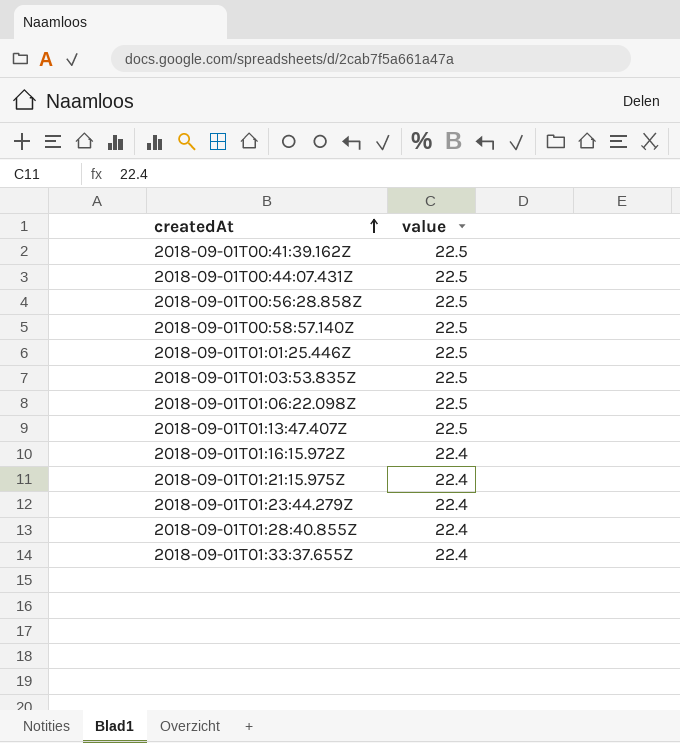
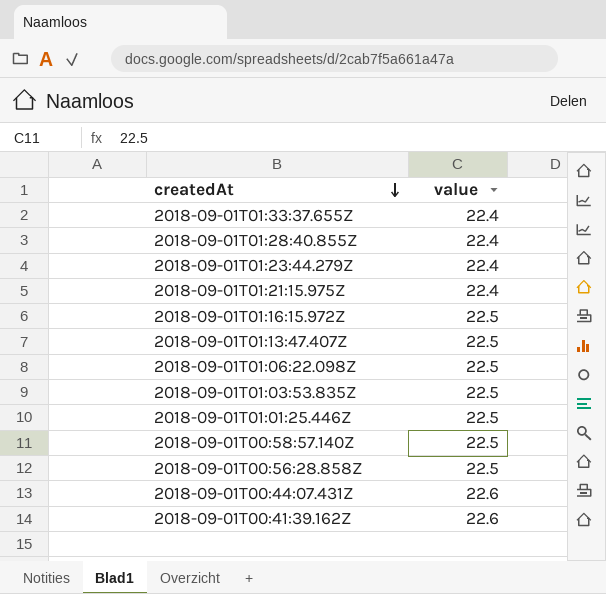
row order: createdAt ascending -> createdAt descending
2018-09-01T01:16:15.972Z | value: 22.4 -> 22.5
2018-09-01T00:44:07.431Z | value: 22.5 -> 22.6
2018-09-01T00:41:39.162Z | value: 22.5 -> 22.6

